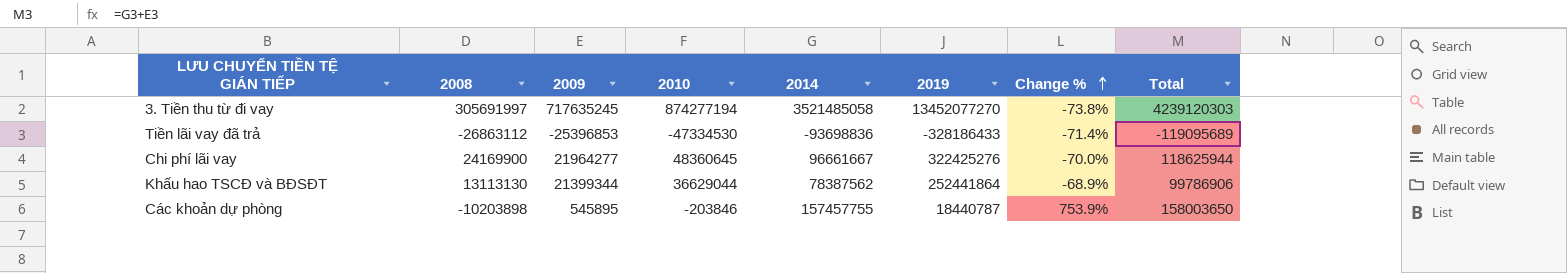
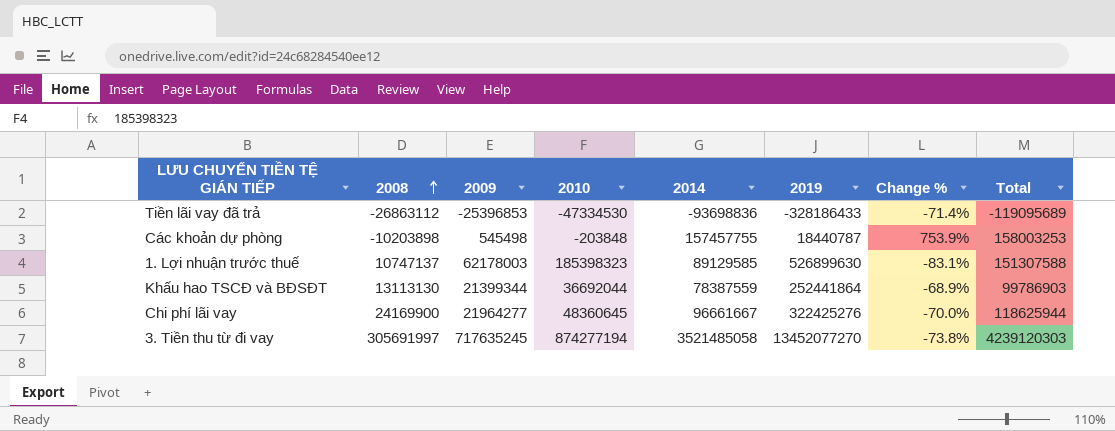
row order: Change % ascending -> 2008 ascending
Các khoản dự phòng | 2009: 545895 -> 545498
Các khoản dự phòng | 2010: -203846 -> -203848
Các khoản dự phòng | Total: 158003650 -> 158003253
row 1. Lợi nhuận trước thuế: none -> 10747137 | 62178003 | 185398323 | 89129585 | 526899630 | -83.1% | 151307588
Khấu hao TSCĐ và BĐSĐT | 2010: 36629044 -> 36692044
Khấu hao TSCĐ và BĐSĐT | 2014: 78387562 -> 78387559
Khấu hao TSCĐ và BĐSĐT | Total: 99786906 -> 99786903

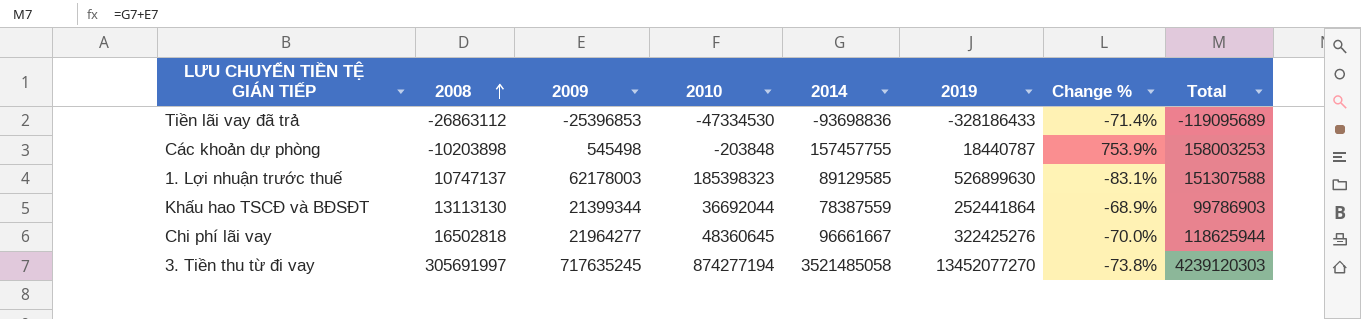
Chi phí lãi vay | 2008: 24169900 -> 16502818

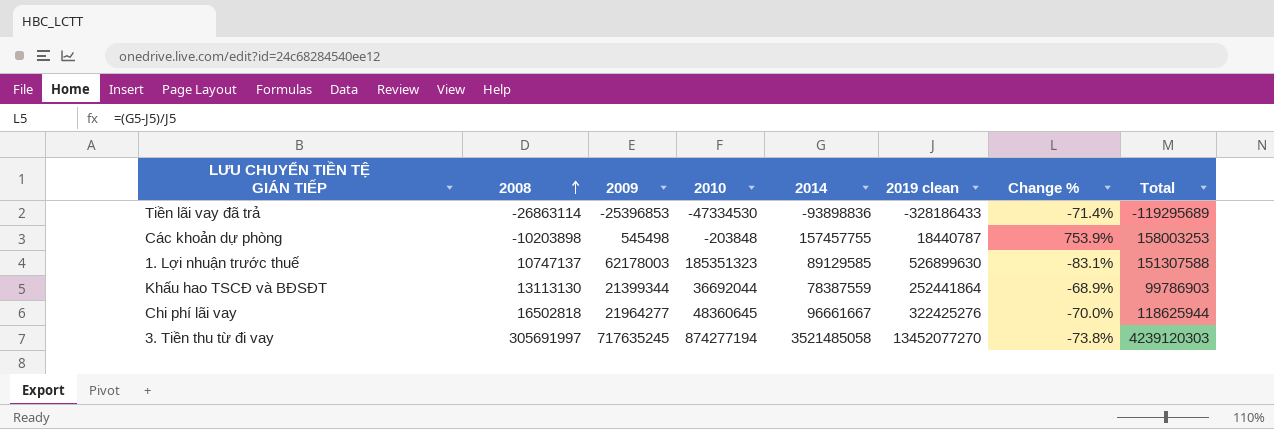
column name: 2019 -> 2019 clean
Tiền lãi vay đã trả | 2008: -26863112 -> -26863114
Tiền lãi vay đã trả | 2014: -93698836 -> -93898836
Tiền lãi vay đã trả | Total: -119095689 -> -119295689
1. Lợi nhuận trước thuế | 2010: 185398323 -> 185351323

